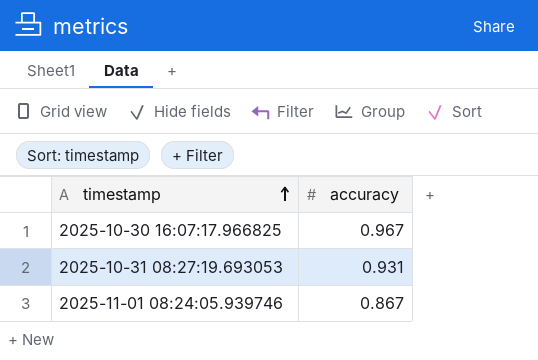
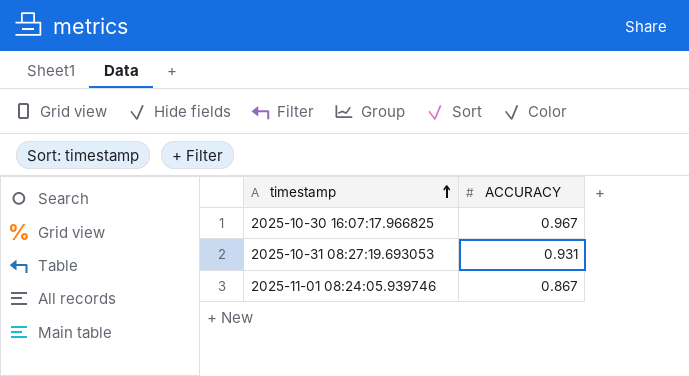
column name: accuracy -> ACCURACY

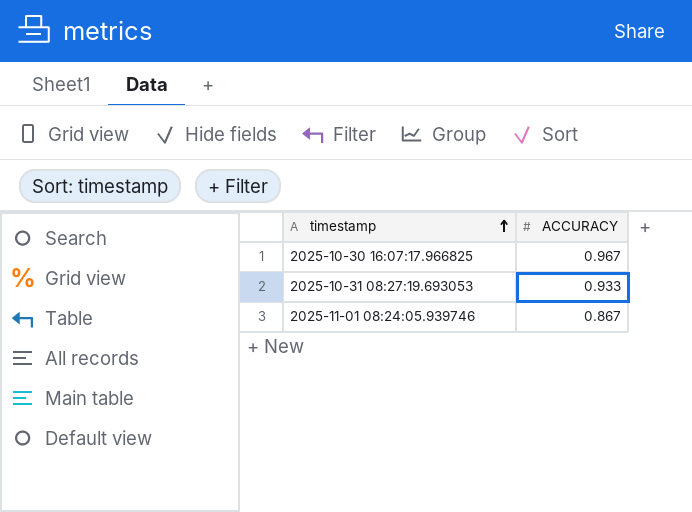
2025-10-31 08:27:19.693053 | ACCURACY: 0.931 -> 0.933

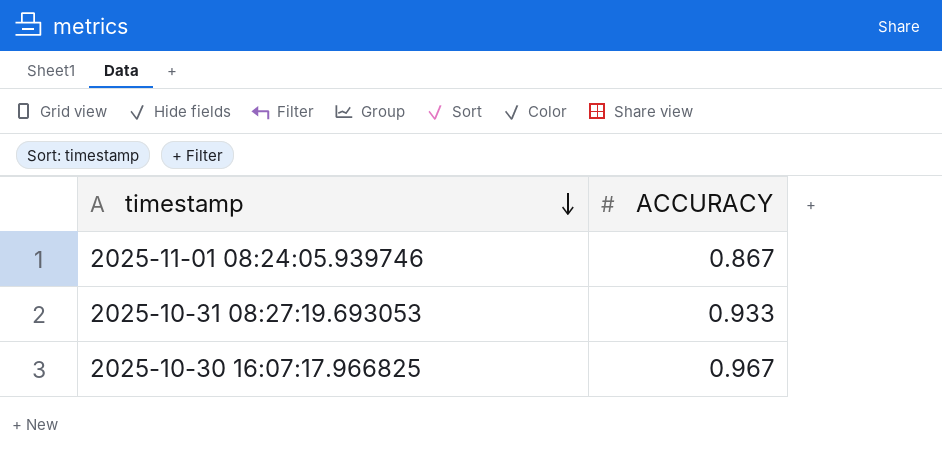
row order: timestamp ascending -> timestamp descending

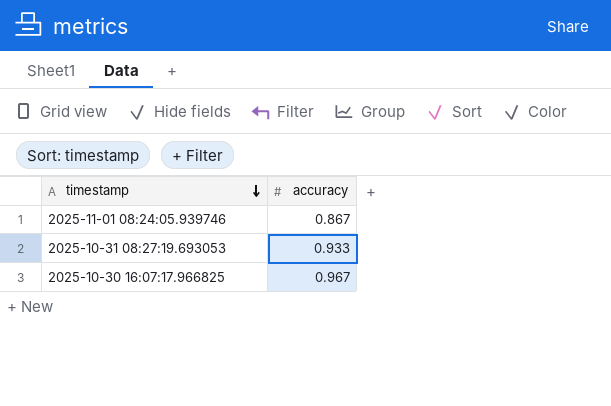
column name: ACCURACY -> accuracy

